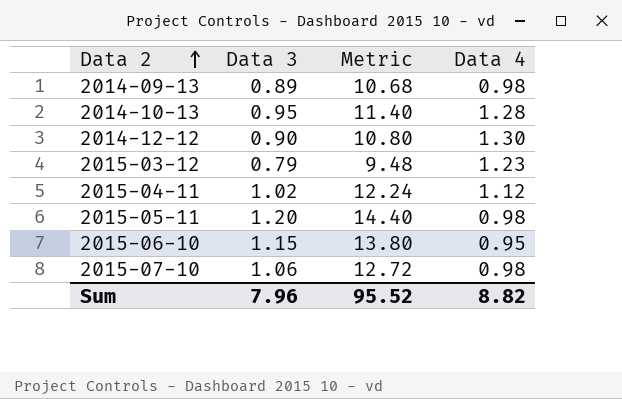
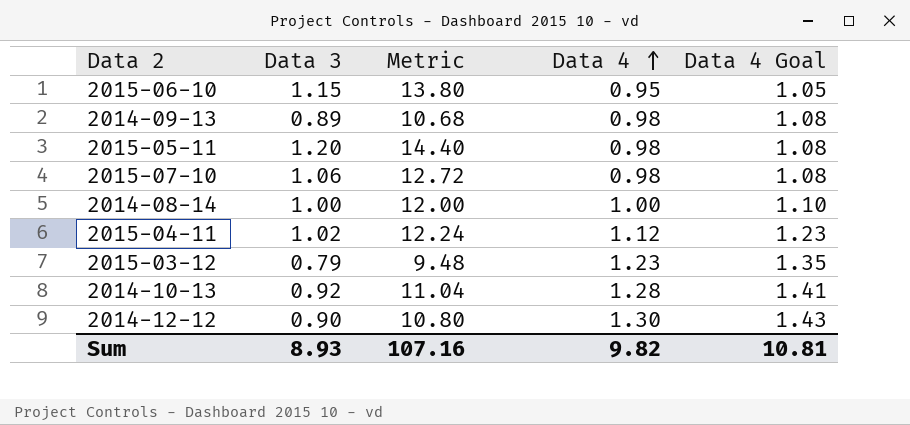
row order: Data 2 ascending -> Data 4 ascending
column Data 4 Goal | formula: none -> [Data 4] * 1.1
row 2014-08-14: none -> 1.00 | 12.00 | 1.00 | 1.10
2014-10-13 | Data 3: 0.95 -> 0.92
2014-10-13 | Metric: 11.40 -> 11.04
Sum | Data 3: 7.96 -> 8.93
Sum | Metric: 95.52 -> 107.16
Sum | Data 4: 8.82 -> 9.82

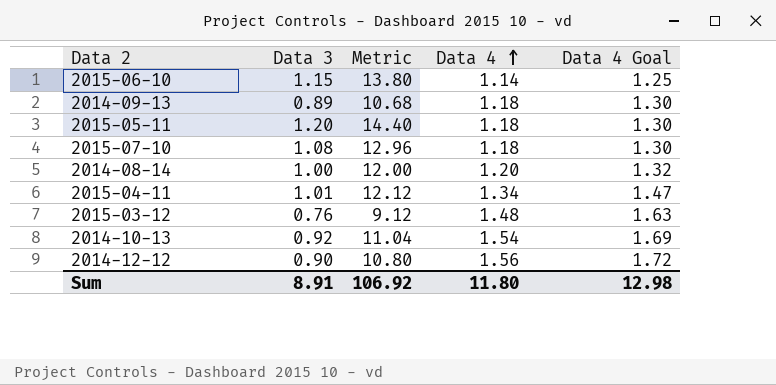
2015-06-10 | Data 4: 0.95 -> 1.14
2015-06-10 | Data 4 Goal: 1.05 -> 1.25
2014-09-13 | Data 4: 0.98 -> 1.18
2014-09-13 | Data 4 Goal: 1.08 -> 1.30
2015-05-11 | Data 4: 0.98 -> 1.18
2015-05-11 | Data 4 Goal: 1.08 -> 1.30
2015-07-10 | Data 3: 1.06 -> 1.08
2015-07-10 | Metric: 12.72 -> 12.96
2015-07-10 | Data 4: 0.98 -> 1.18
2015-07-10 | Data 4 Goal: 1.08 -> 1.30
2014-08-14 | Data 4: 1.00 -> 1.20
2014-08-14 | Data 4 Goal: 1.10 -> 1.32
2015-04-11 | Data 3: 1.02 -> 1.01
2015-04-11 | Metric: 12.24 -> 12.12
2015-04-11 | Data 4: 1.12 -> 1.34
2015-04-11 | Data 4 Goal: 1.23 -> 1.47
2015-03-12 | Data 3: 0.79 -> 0.76
2015-03-12 | Metric: 9.48 -> 9.12
2015-03-12 | Data 4: 1.23 -> 1.48
2015-03-12 | Data 4 Goal: 1.35 -> 1.63
2014-10-13 | Data 4: 1.28 -> 1.54
2014-10-13 | Data 4 Goal: 1.41 -> 1.69
2014-12-12 | Data 4: 1.30 -> 1.56
2014-12-12 | Data 4 Goal: 1.43 -> 1.72
Sum | Data 3: 8.93 -> 8.91
Sum | Metric: 107.16 -> 106.92
Sum | Data 4: 9.82 -> 11.80
Sum | Data 4 Goal: 10.81 -> 12.98

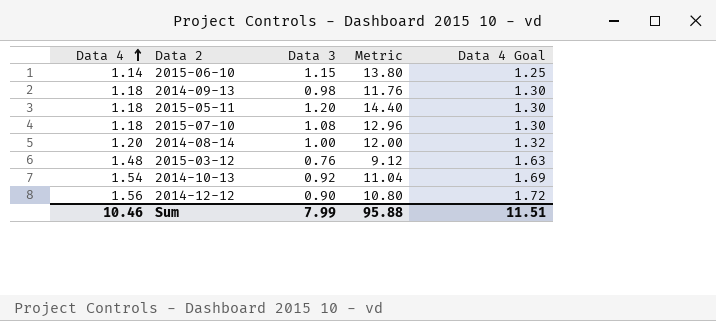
column Data 4 | position: 4 -> 1
row 2015-04-11: 1.01 | 12.12 | 1.34 | 1.47 -> none
2014-09-13 | Data 3: 0.89 -> 0.98
2014-09-13 | Metric: 10.68 -> 11.76
Sum | Data 4: 11.80 -> 10.46
Sum | Data 3: 8.91 -> 7.99
Sum | Metric: 106.92 -> 95.88
Sum | Data 4 Goal: 12.98 -> 11.51

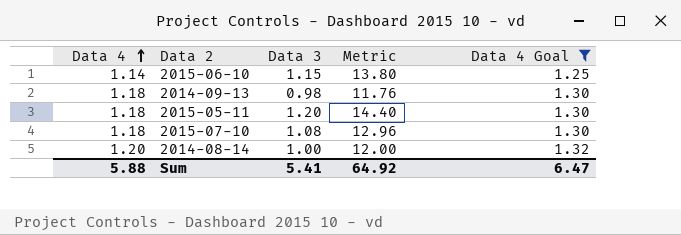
filter: none -> Data 4 Goal <= 1.32
Sum | Data 4: 10.46 -> 5.88
Sum | Data 3: 7.99 -> 5.41
Sum | Metric: 95.88 -> 64.92
Sum | Data 4 Goal: 11.51 -> 6.47

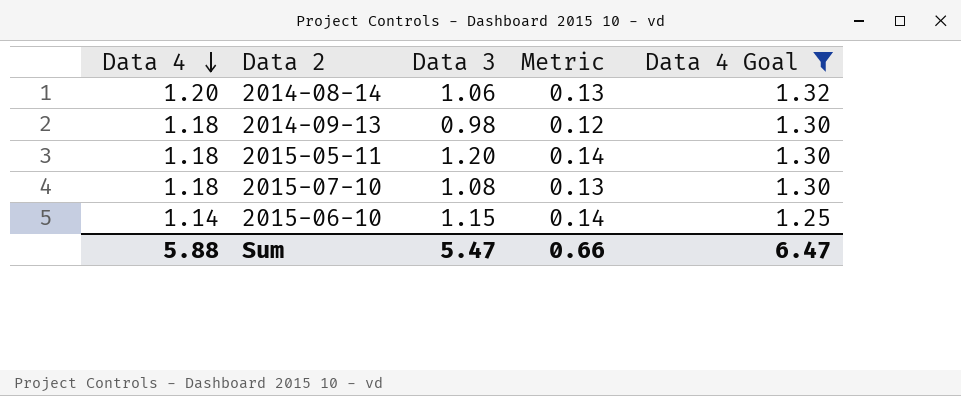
row order: Data 4 ascending -> Data 4 descending
column Metric | formula: [Data 3] * 12 -> [Data 3] * 0.12
2014-08-14 | Data 3: 1.00 -> 1.06
Sum | Data 3: 5.41 -> 5.47
Sum | Metric: 64.92 -> 0.66

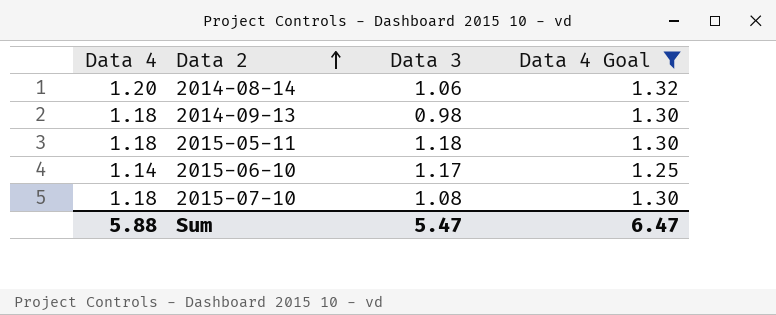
row order: Data 4 descending -> Data 2 ascending
column Metric | formula: [Data 3] * 0.12 -> none
2015-05-11 | Data 3: 1.20 -> 1.18
2015-06-10 | Data 3: 1.15 -> 1.17

